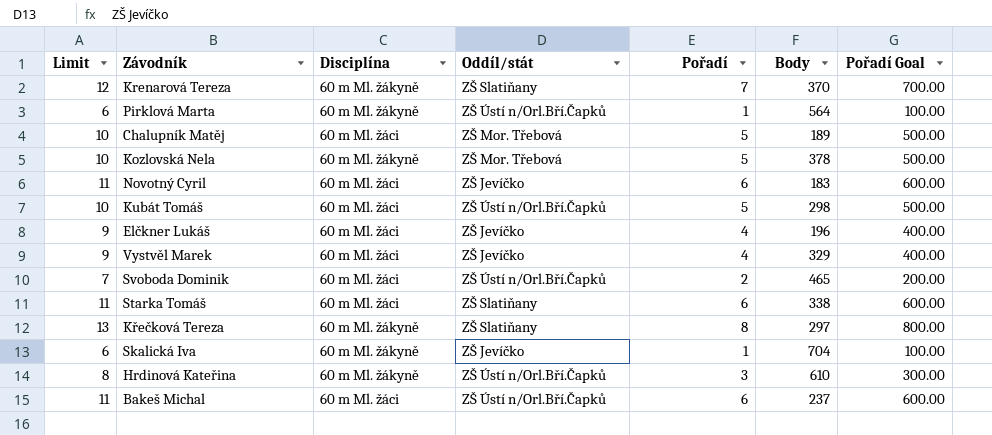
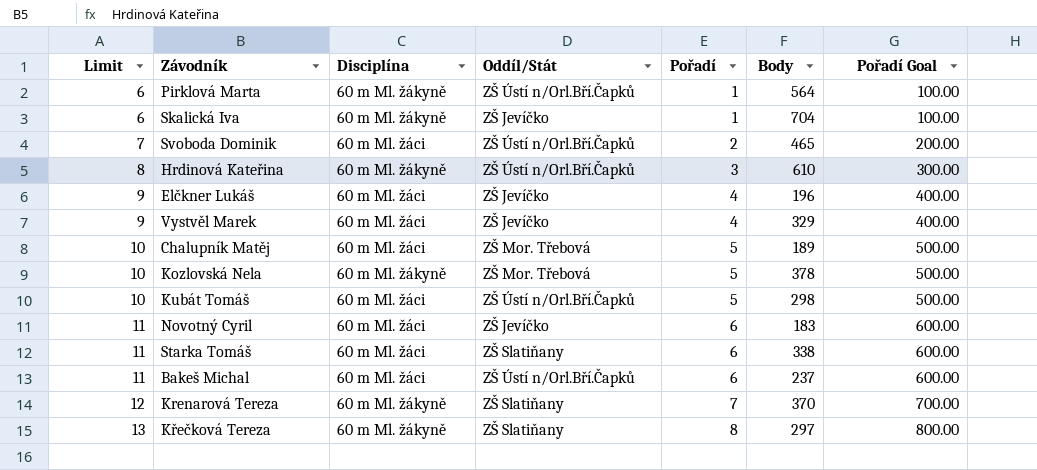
row order: none -> Limit ascending
column name: Oddíl/stát -> Oddíl/Stát

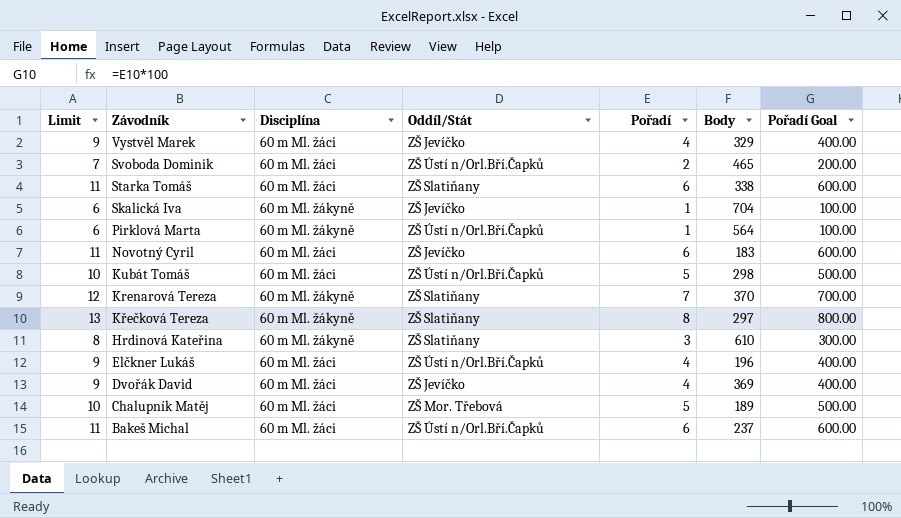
row order: Limit ascending -> Závodník descending
row Kozlovská Nela: 10 | 60 m Ml. žákyně | ZŠ Mor. Třebová | 5 | 378 | 500.00 -> none
Hrdinová Kateřina | Oddíl/Stát: ZŠ Ústí n/Orl.Bří.Čapků -> ZŠ Slatiňany
Elčkner Lukáš | Oddíl/Stát: ZŠ Jevíčko -> ZŠ Ústí n/Orl.Bří.Čapků
row Dvořák David: none -> 9 | 60 m Ml. žáci | ZŠ Jevíčko | 4 | 369 | 400.00

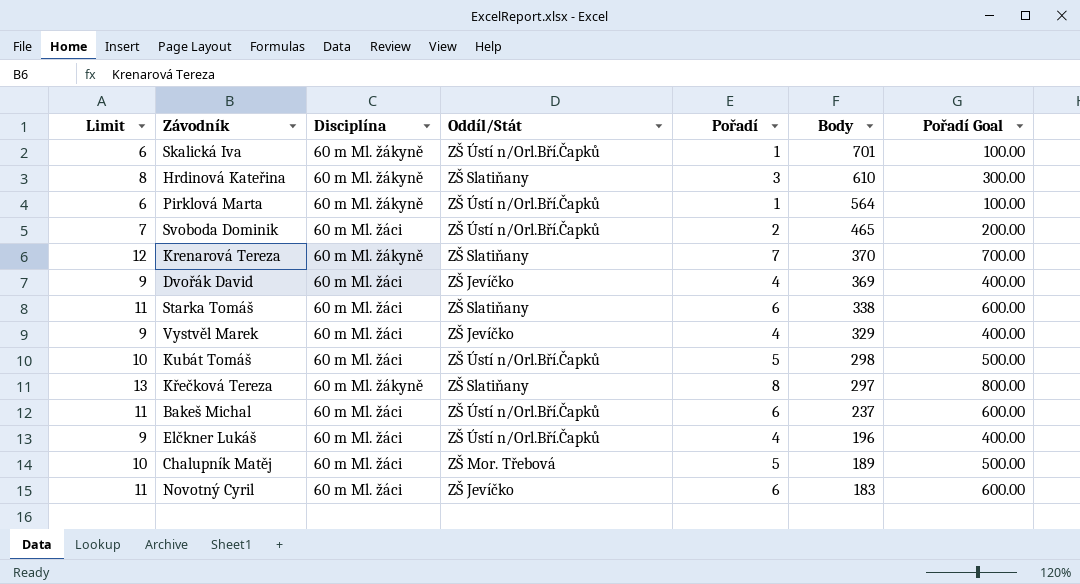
row order: Závodník descending -> Body descending
Skalická Iva | Oddíl/Stát: ZŠ Jevíčko -> ZŠ Ústí n/Orl.Bří.Čapků
Skalická Iva | Body: 704 -> 701

